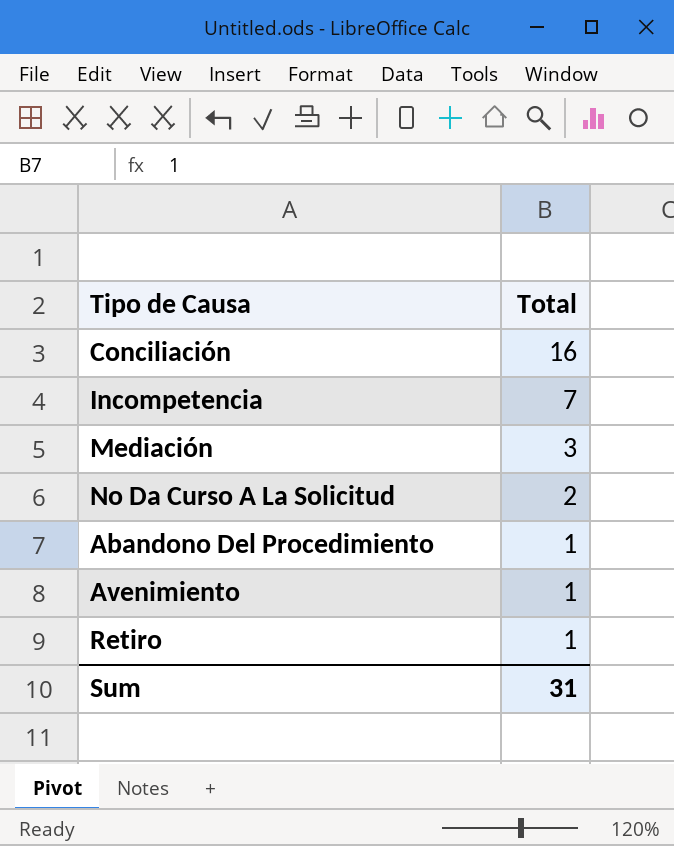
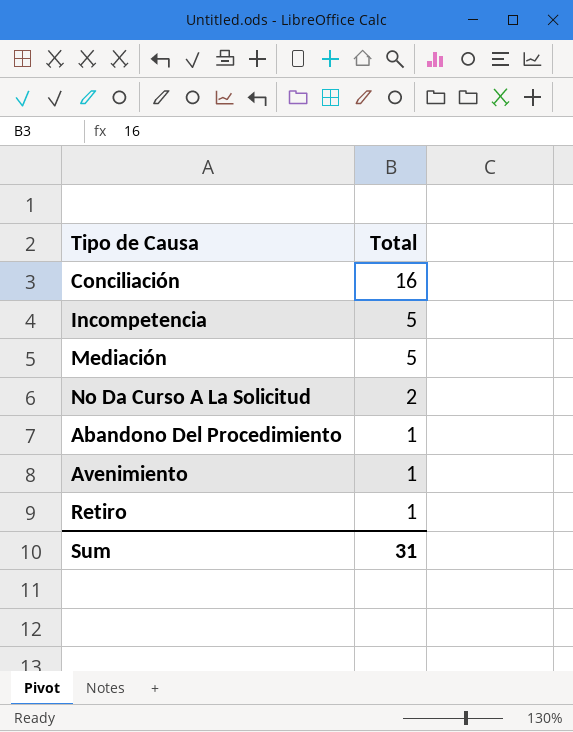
Incompetencia | Total: 7 -> 5
Mediación | Total: 3 -> 5

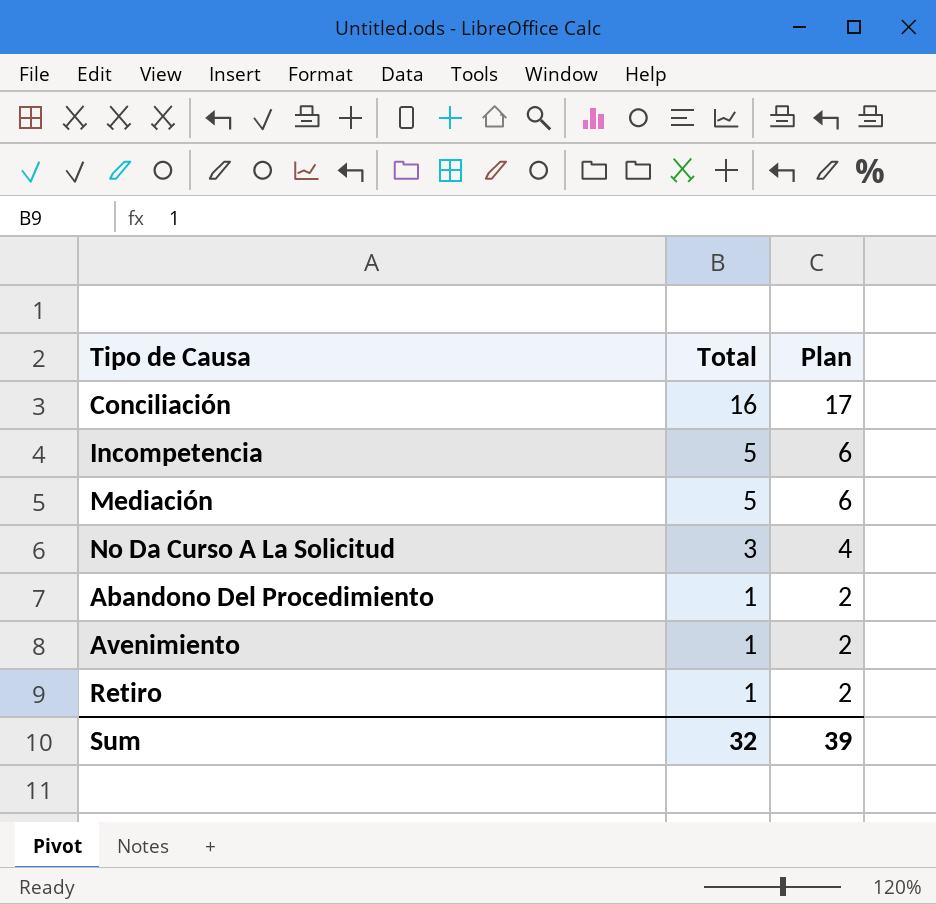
column Plan | formula: none -> [Total] + 1
No Da Curso A La Solicitud | Total: 2 -> 3
Sum | Total: 31 -> 32

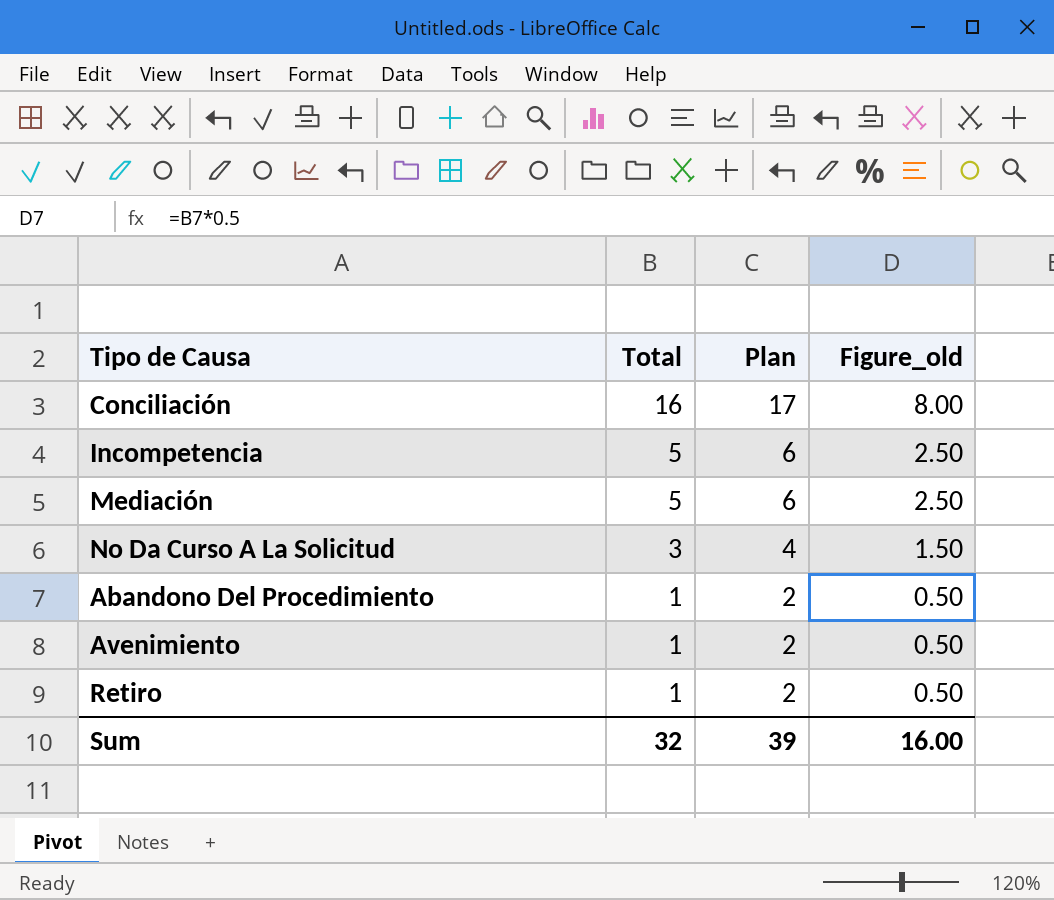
column Figure_old | formula: none -> [Total] * 0.5

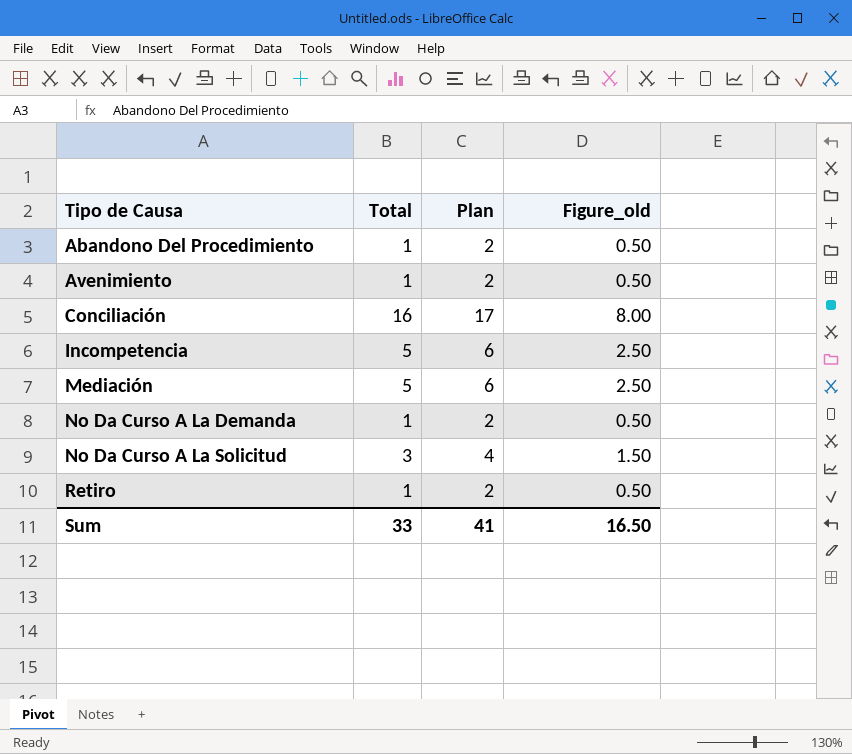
row order: Total descending -> Tipo de Causa ascending
row No Da Curso A La Demanda: none -> 1 | 2 | 0.50
Sum | Total: 32 -> 33
Sum | Plan: 39 -> 41
Sum | Figure_old: 16.00 -> 16.50

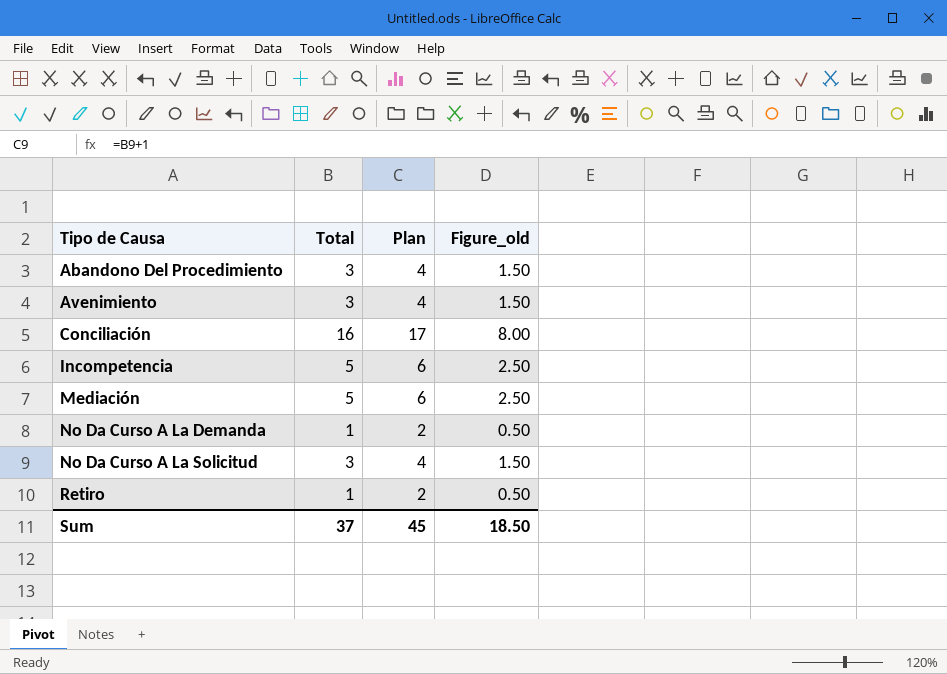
Abandono Del Procedimiento | Total: 1 -> 3
Abandono Del Procedimiento | Plan: 2 -> 4
Abandono Del Procedimiento | Figure_old: 0.50 -> 1.50
Avenimiento | Total: 1 -> 3
Avenimiento | Plan: 2 -> 4
Avenimiento | Figure_old: 0.50 -> 1.50
Sum | Total: 33 -> 37
Sum | Plan: 41 -> 45
Sum | Figure_old: 16.50 -> 18.50

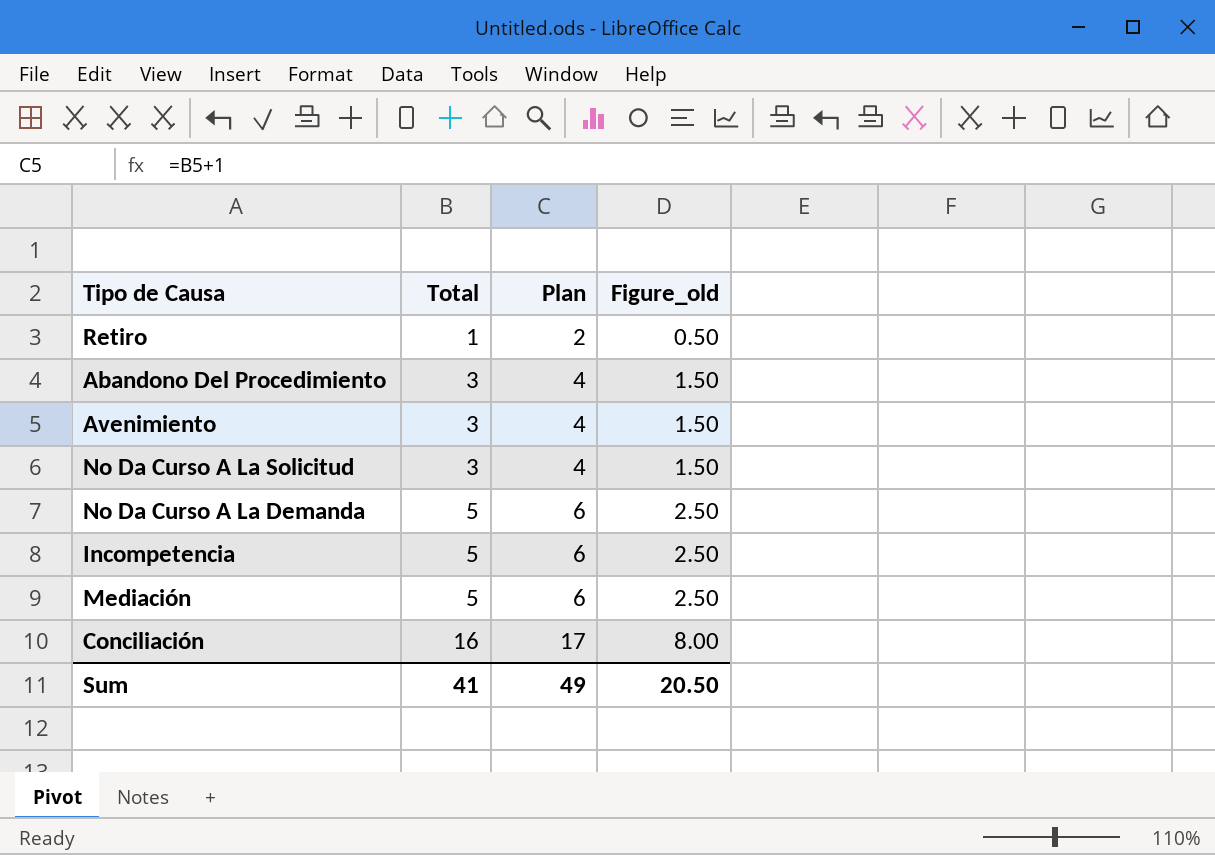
row order: Tipo de Causa ascending -> Total ascending
No Da Curso A La Demanda | Total: 1 -> 5
No Da Curso A La Demanda | Plan: 2 -> 6
No Da Curso A La Demanda | Figure_old: 0.50 -> 2.50
Sum | Total: 37 -> 41
Sum | Plan: 45 -> 49
Sum | Figure_old: 18.50 -> 20.50

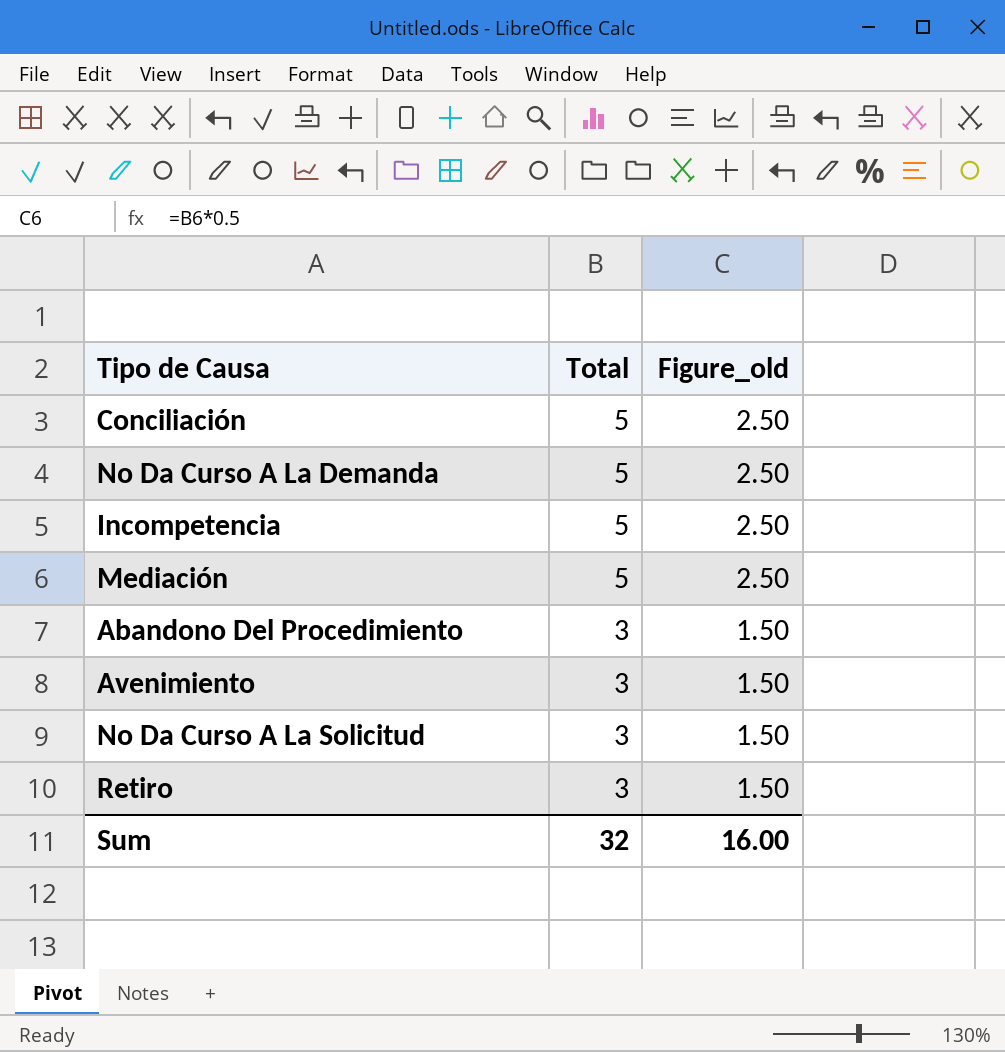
row order: Total ascending -> Total descending
column Plan | formula: [Total] + 1 -> none
Conciliación | Total: 16 -> 5
Conciliación | Figure_old: 8.00 -> 2.50
Retiro | Total: 1 -> 3
Retiro | Figure_old: 0.50 -> 1.50
Sum | Total: 41 -> 32
Sum | Figure_old: 20.50 -> 16.00

